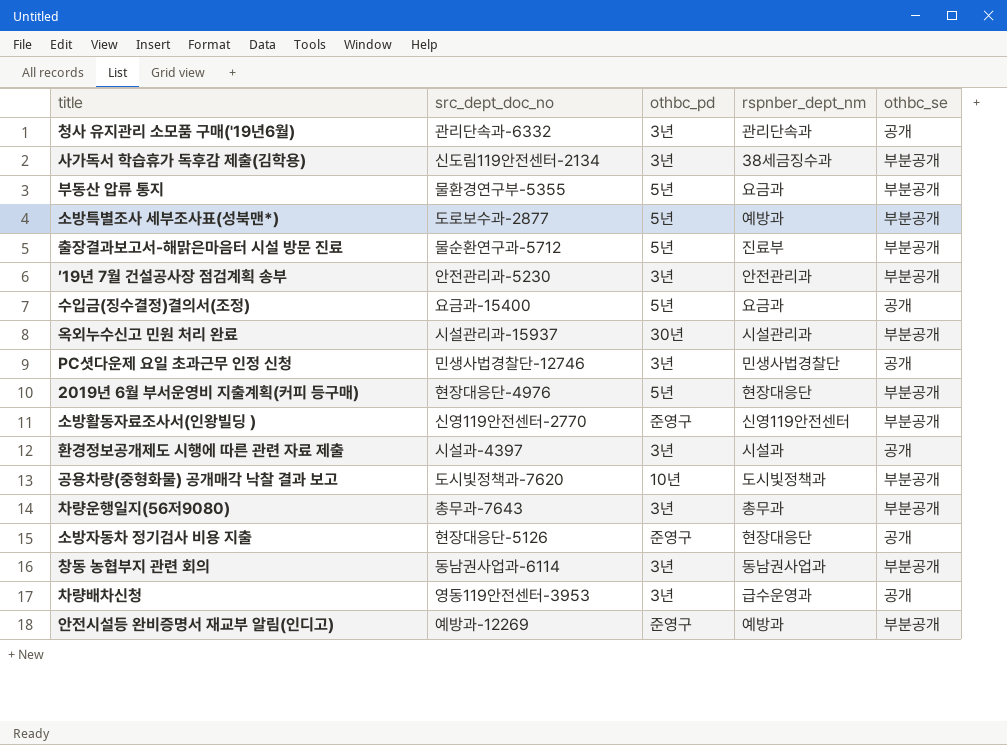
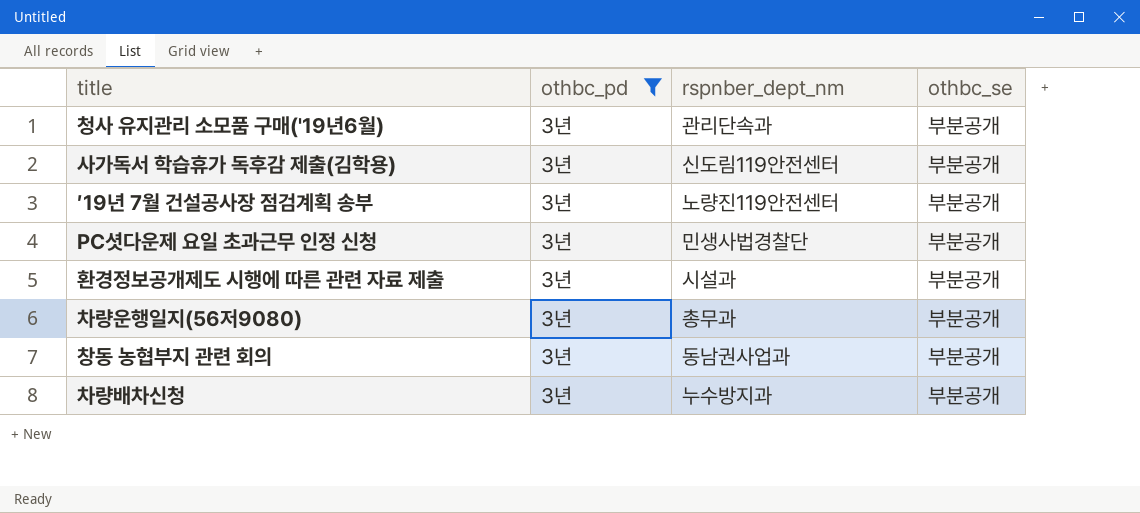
filter: none -> othbc_pd = 3년
column src_dept_doc_no | position: 2 -> none
청사 유지관리 소모품 구매('19년6월) | othbc_se: 공개 -> 부분공개
사가독서 학습휴가 독후감 제출(김학용) | rspnber_dept_nm: 38세금징수과 -> 신도림119안전센터
′19년 7월 건설공사장 점검계획 송부 | rspnber_dept_nm: 안전관리과 -> 노량진119안전센터
PC셧다운제 요일 초과근무 인정 신청 | othbc_se: 공개 -> 부분공개
환경정보공개제도 시행에 따른 관련 자료 제출 | othbc_se: 공개 -> 부분공개
차량배차신청 | rspnber_dept_nm: 급수운영과 -> 누수방지과
차량배차신청 | othbc_se: 공개 -> 부분공개

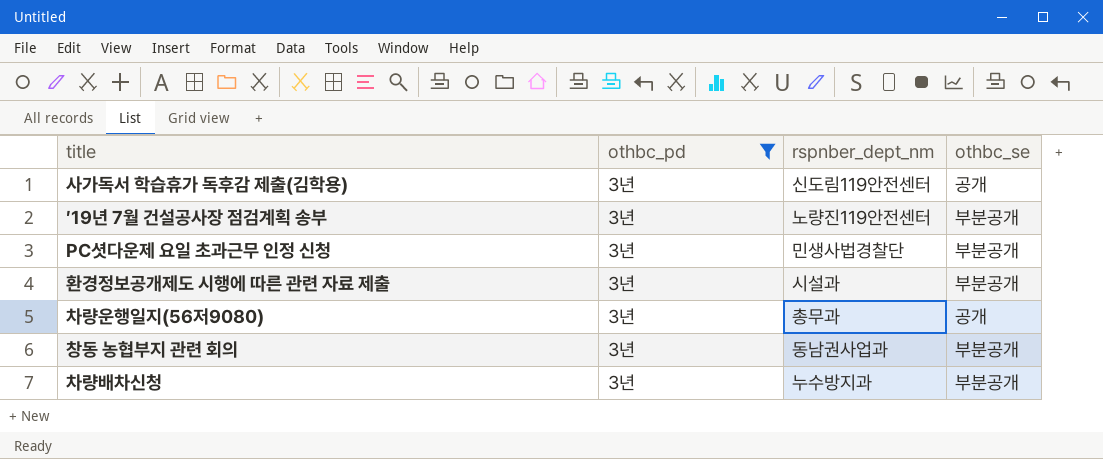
row 청사 유지관리 소모품 구매('19년6월): 3년 | 관리단속과 | 부분공개 -> none
사가독서 학습휴가 독후감 제출(김학용) | othbc_se: 부분공개 -> 공개
차량운행일지(56저9080) | othbc_se: 부분공개 -> 공개

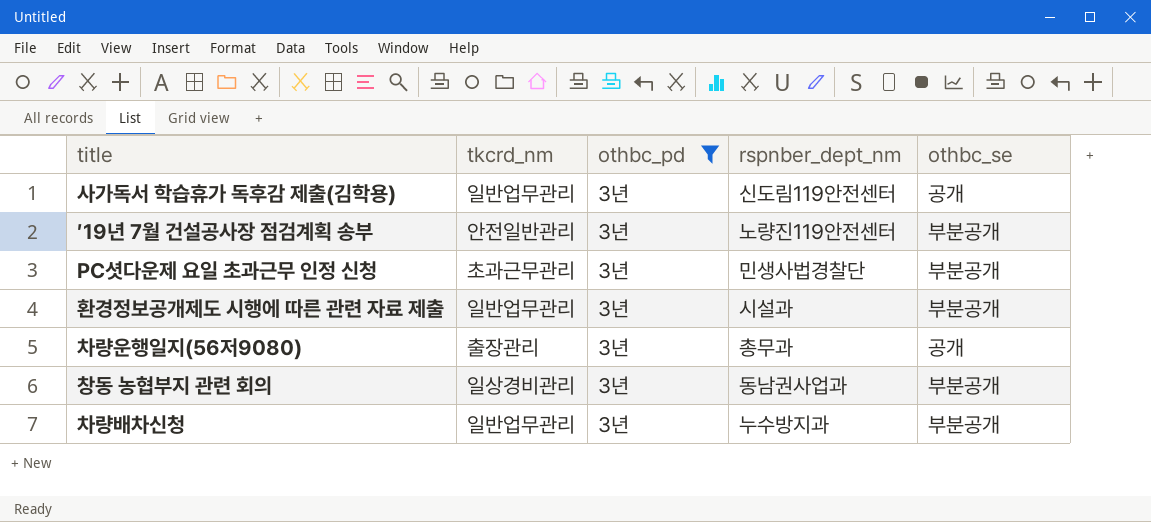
column tkcrd_nm | position: none -> 2

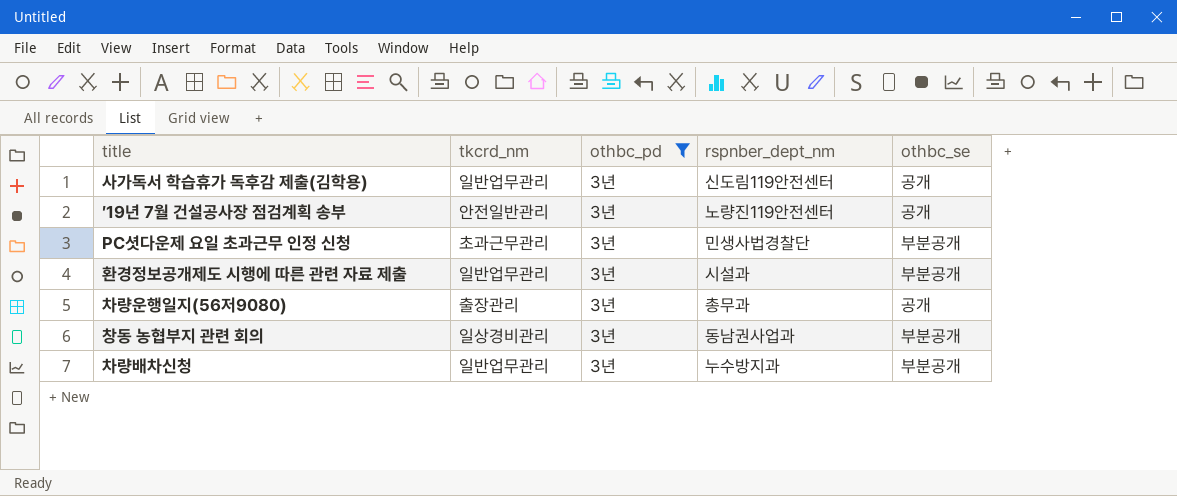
′19년 7월 건설공사장 점검계획 송부 | othbc_se: 부분공개 -> 공개

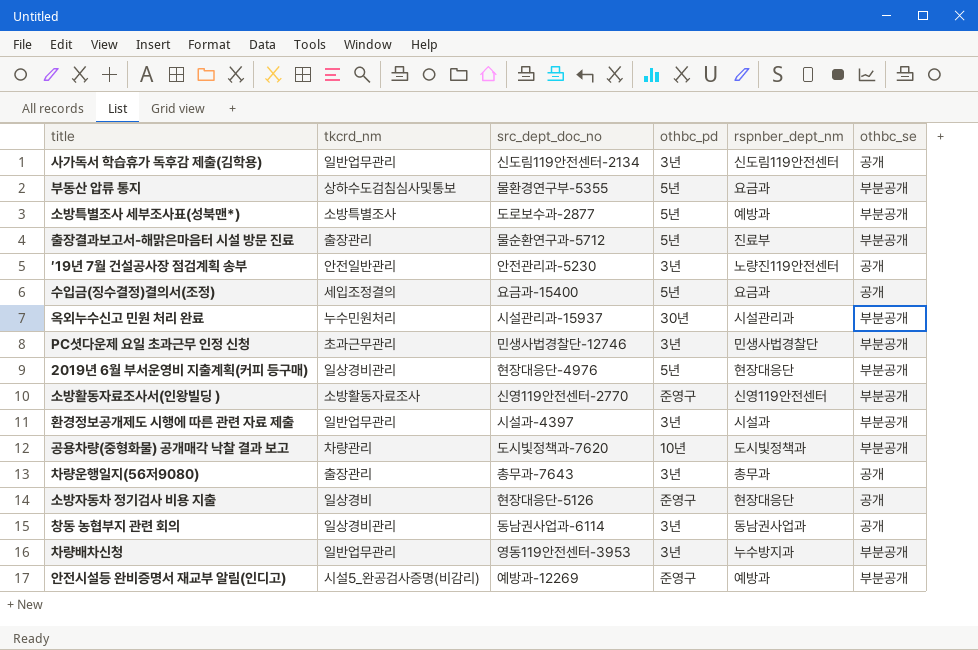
filter: othbc_pd = 3년 -> none
column src_dept_doc_no | position: none -> 3
창동 농협부지 관련 회의 | othbc_se: 부분공개 -> 공개

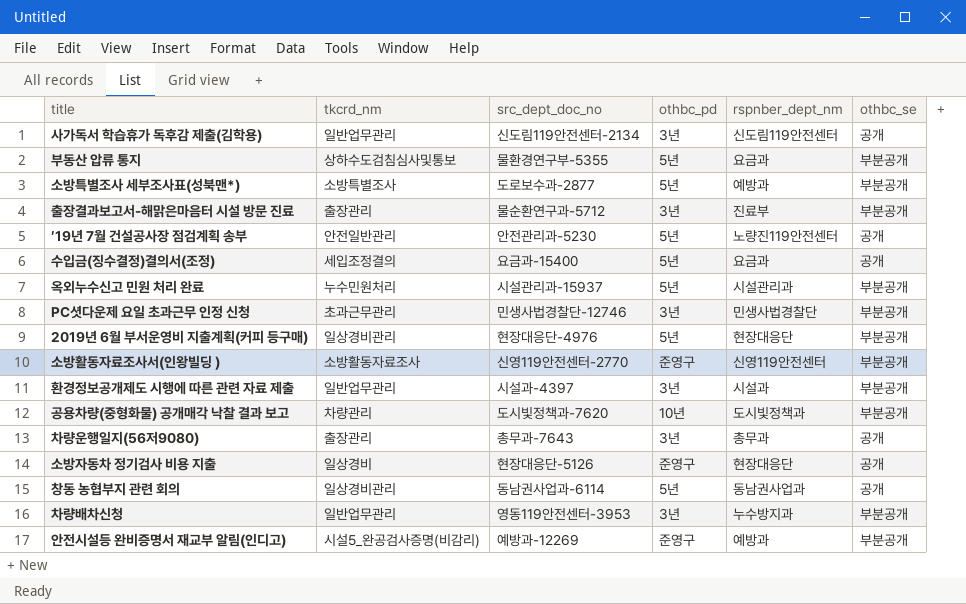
출장결과보고서-해맑은마음터 시설 방문 진료 | othbc_pd: 5년 -> 3년
′19년 7월 건설공사장 점검계획 송부 | othbc_pd: 3년 -> 5년
옥외누수신고 민원 처리 완료 | othbc_pd: 30년 -> 5년
창동 농협부지 관련 회의 | othbc_pd: 3년 -> 5년

